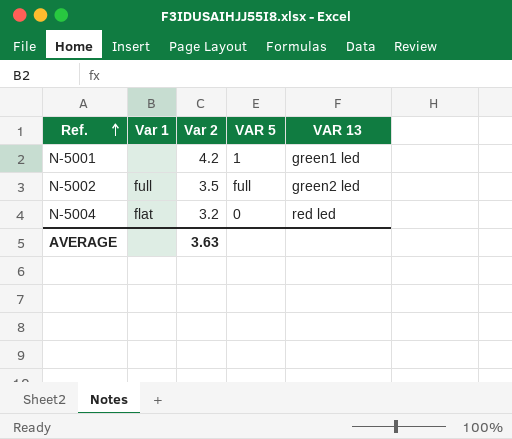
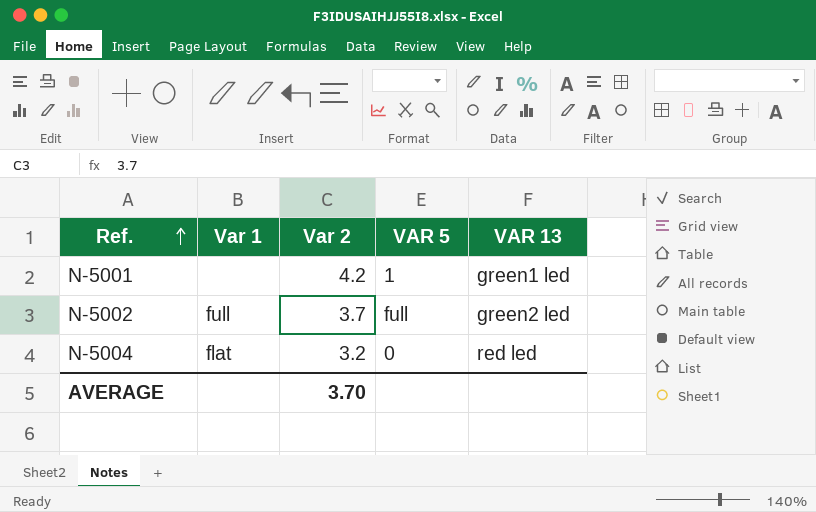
N-5002 | Var 2: 3.5 -> 3.7
AVERAGE | Var 2: 3.63 -> 3.70

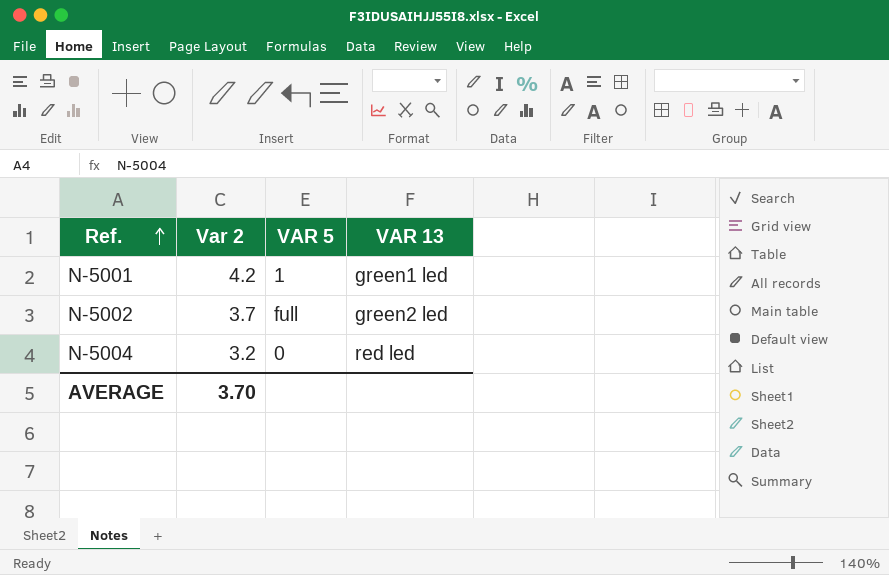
column Var 1 | position: 2 -> none

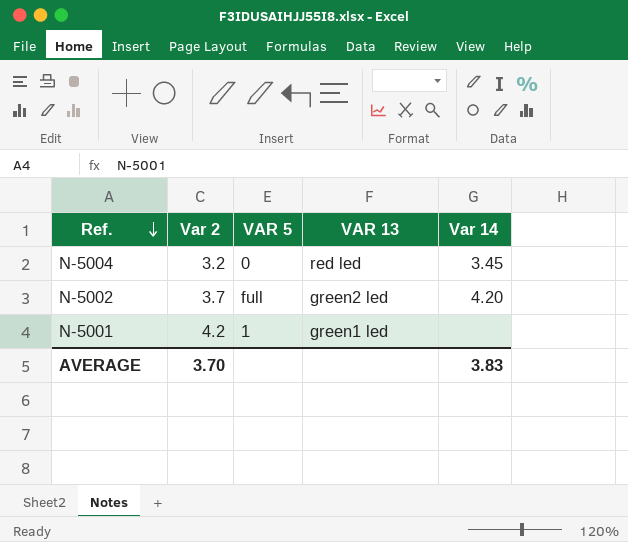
row order: Ref. ascending -> Ref. descending
column Var 14 | position: none -> 5

